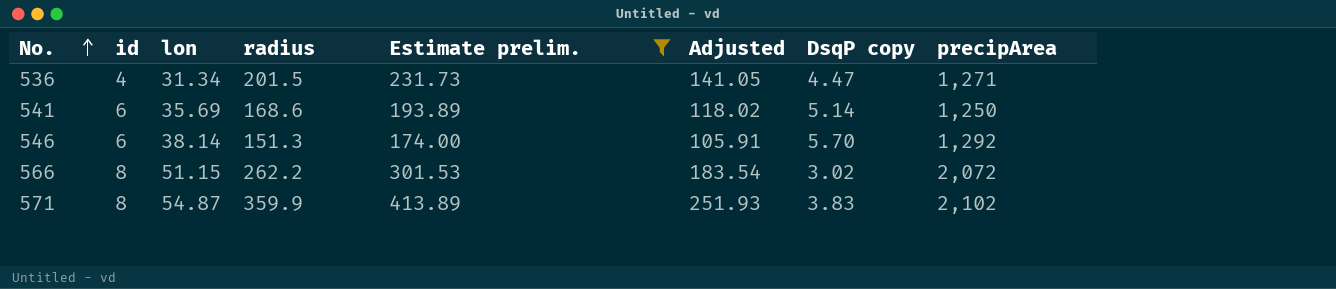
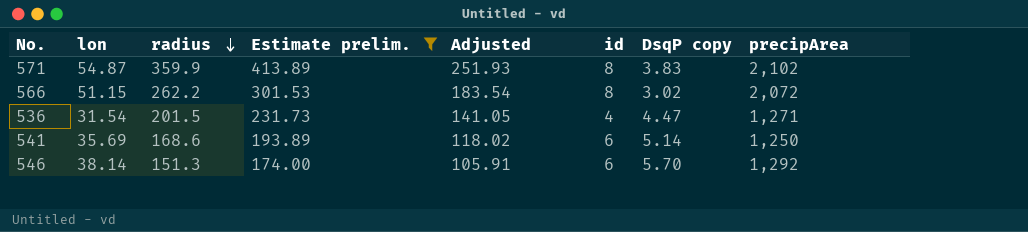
row order: No. ascending -> radius descending
column id | position: 2 -> 6
536 | lon: 31.34 -> 31.54

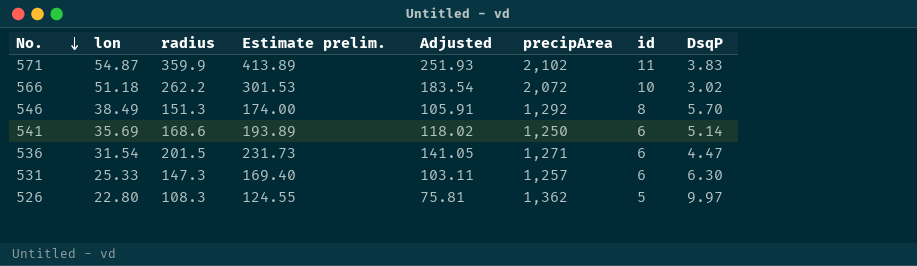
filter: Estimate prelim. >= 174.00 -> none
row order: radius descending -> No. descending
column precipArea | position: 8 -> 6
column name: DsqP copy -> DsqP
571 | id: 8 -> 11
566 | lon: 51.15 -> 51.18
566 | id: 8 -> 10
546 | lon: 38.14 -> 38.49
546 | id: 6 -> 8
536 | id: 4 -> 6

